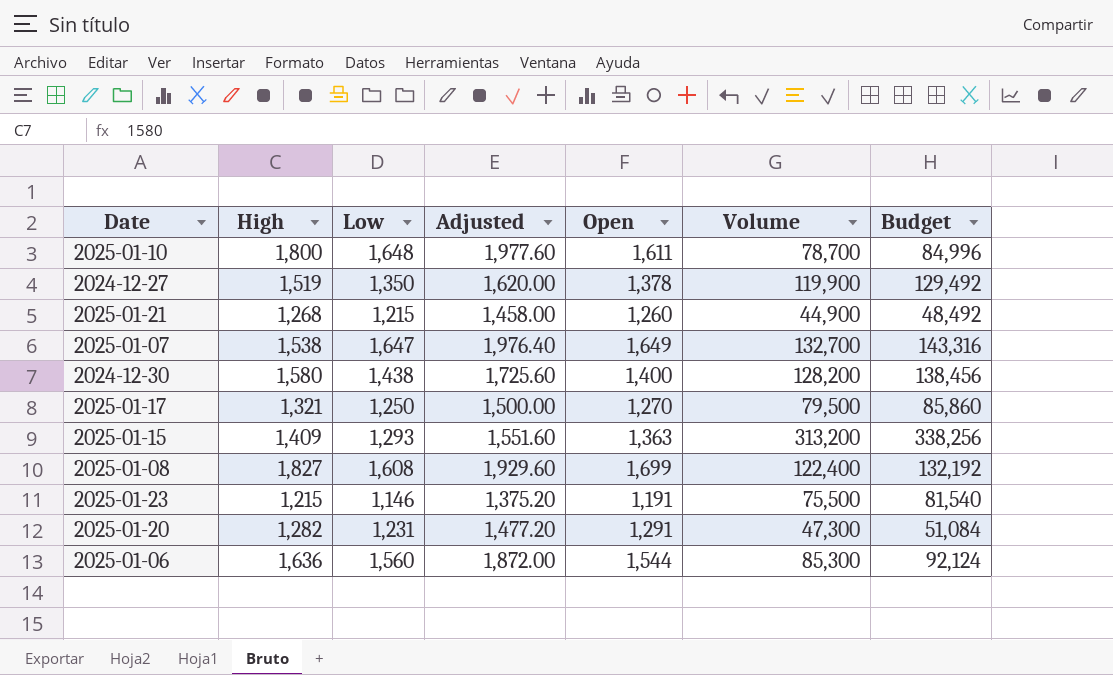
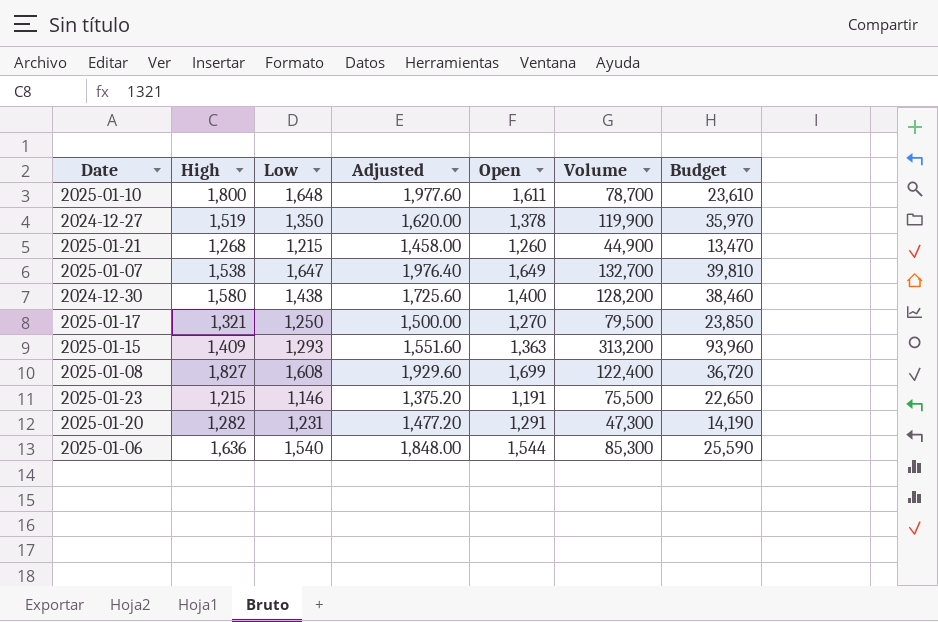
column Budget | formula: [Volume] * 1.08 -> [Volume] * 0.3
2025-01-06 | Low: 1,560 -> 1,540
2025-01-06 | Adjusted: 1,872.00 -> 1,848.00

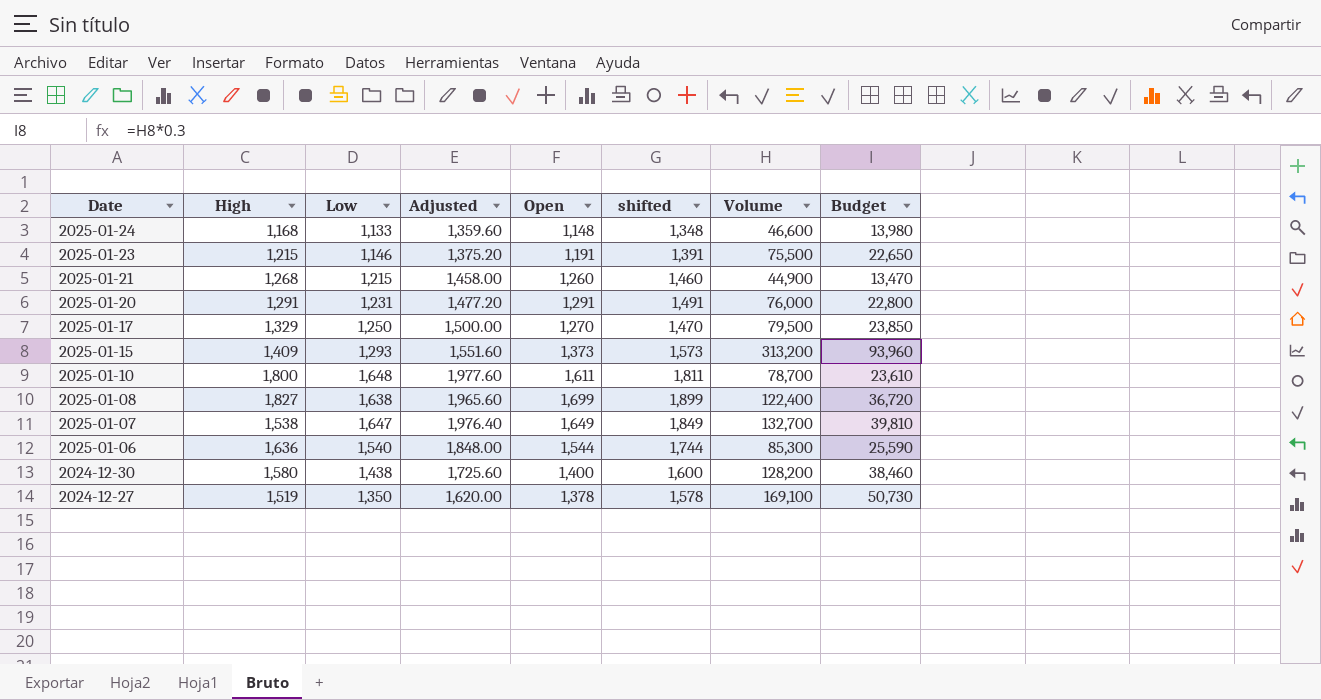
row order: none -> Date descending
column shifted | formula: none -> [Open] + 200
row 2025-01-24: none -> 1,168 | 1,133 | 1,359.60 | 1,148 | 1,348 | 46,600 | 13,980
2025-01-20 | High: 1,282 -> 1,291
2025-01-20 | Volume: 47,300 -> 76,000
2025-01-20 | Budget: 14,190 -> 22,800
2025-01-17 | High: 1,321 -> 1,329
2025-01-15 | Open: 1,363 -> 1,373
2025-01-08 | Low: 1,608 -> 1,638
2025-01-08 | Adjusted: 1,929.60 -> 1,965.60
2024-12-27 | Volume: 119,900 -> 169,100
2024-12-27 | Budget: 35,970 -> 50,730

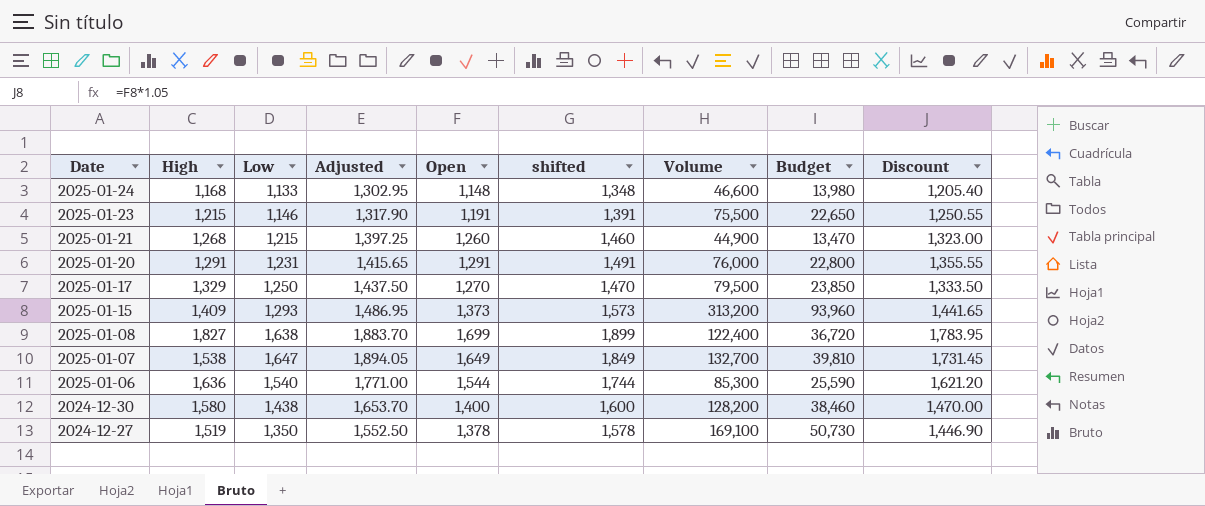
column Adjusted | formula: [Low] * 1.2 -> [Low] * 1.15
column Discount | formula: none -> [Open] * 1.05
row 2025-01-10: 1,800 | 1,648 | 1,977.60 | 1,611 | 1,811 | 78,700 | 23,610 -> none

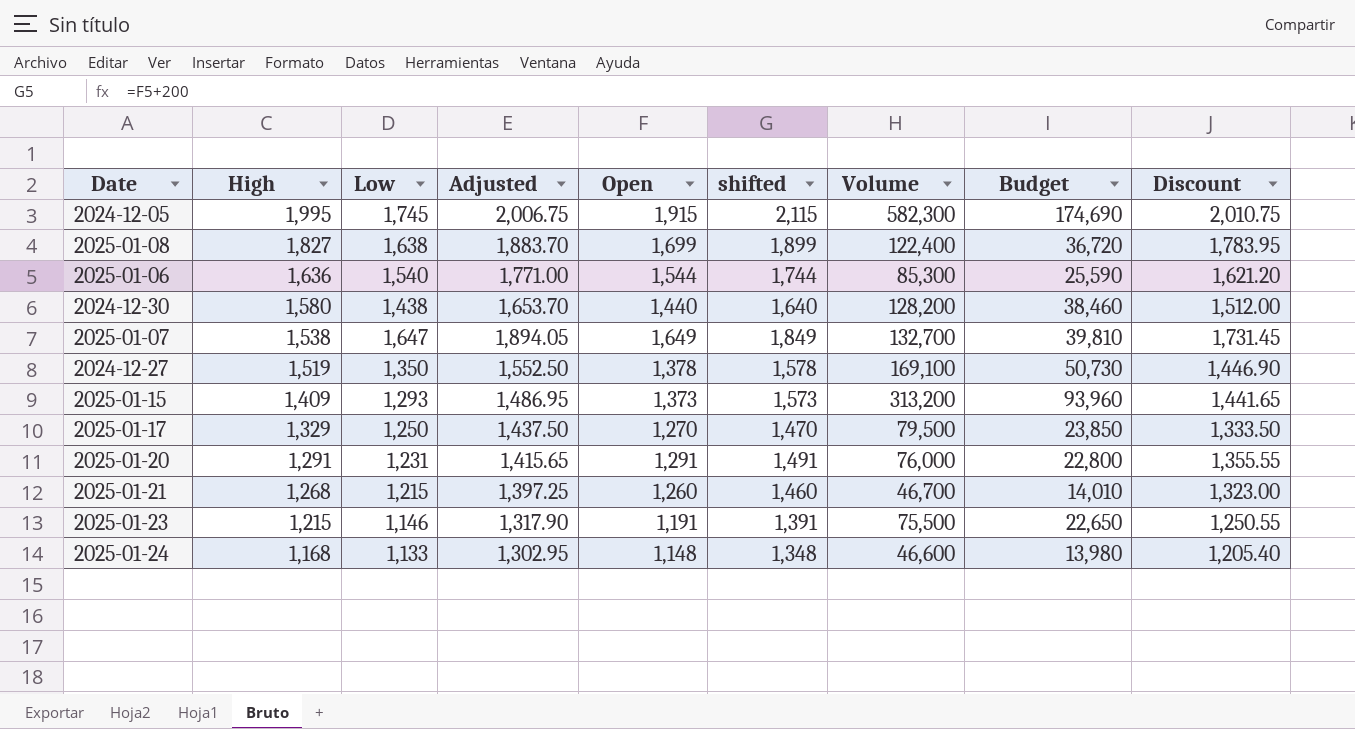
row order: Date descending -> High descending
row 2024-12-05: none -> 1,995 | 1,745 | 2,006.75 | 1,915 | 2,115 | 582,300 | 174,690 | 2,010.75
2024-12-30 | Open: 1,400 -> 1,440
2024-12-30 | shifted: 1,600 -> 1,640
2024-12-30 | Discount: 1,470.00 -> 1,512.00
2025-01-21 | Volume: 44,900 -> 46,700
2025-01-21 | Budget: 13,470 -> 14,010

